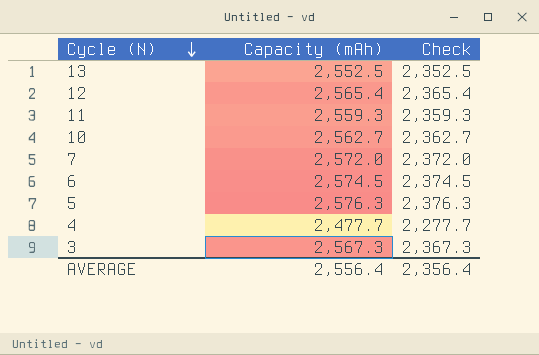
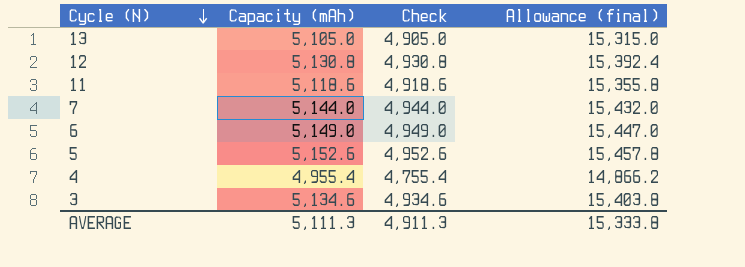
column Allowance (final) | formula: none -> [Capacity (mAh)] * 3
row 10: 2,562.7 | 2,362.7 -> none
13 | Capacity (mAh): 2,552.5 -> 5,105.0
13 | Check: 2,352.5 -> 4,905.0
12 | Capacity (mAh): 2,565.4 -> 5,130.8
12 | Check: 2,365.4 -> 4,930.8
11 | Capacity (mAh): 2,559.3 -> 5,118.6
11 | Check: 2,359.3 -> 4,918.6
7 | Capacity (mAh): 2,572.0 -> 5,144.0
7 | Check: 2,372.0 -> 4,944.0
6 | Capacity (mAh): 2,574.5 -> 5,149.0
6 | Check: 2,374.5 -> 4,949.0
5 | Capacity (mAh): 2,576.3 -> 5,152.6
5 | Check: 2,376.3 -> 4,952.6
4 | Capacity (mAh): 2,477.7 -> 4,955.4
4 | Check: 2,277.7 -> 4,755.4
3 | Capacity (mAh): 2,567.3 -> 5,134.6
3 | Check: 2,367.3 -> 4,934.6
AVERAGE | Capacity (mAh): 2,556.4 -> 5,111.3
AVERAGE | Check: 2,356.4 -> 4,911.3

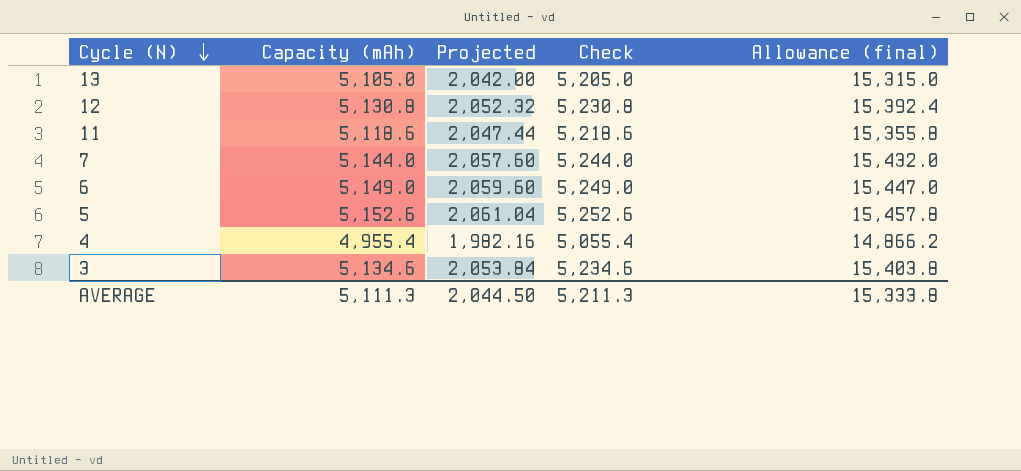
column Projected | formula: none -> [Capacity (mAh)] * 0.4
column Check | formula: [Capacity (mAh)] - 200 -> [Capacity (mAh)] + 100
AVERAGE | Check: 4,911.3 -> 5,211.3

